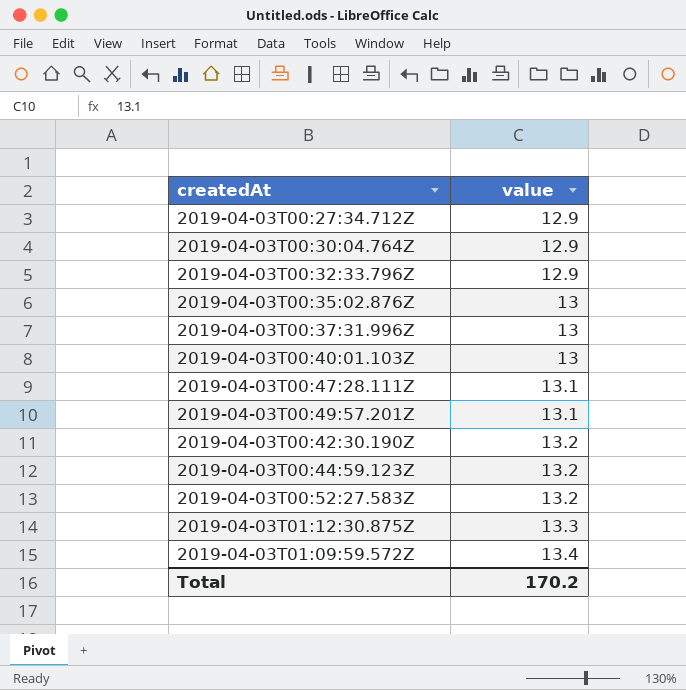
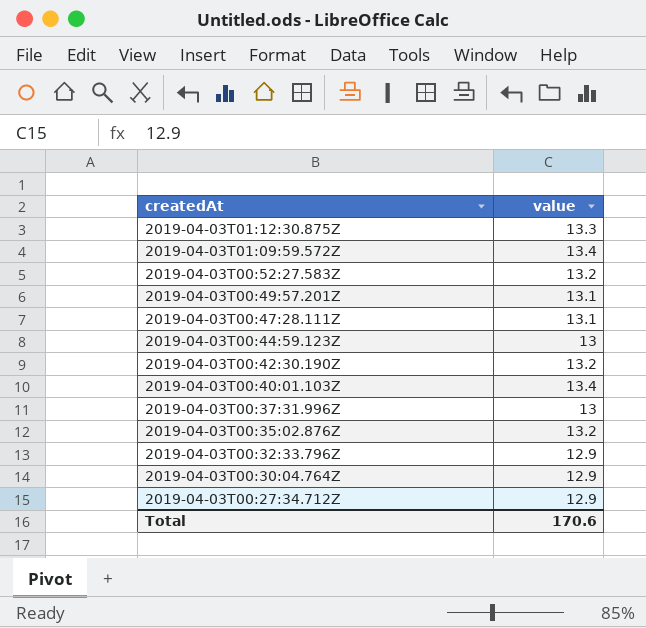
row order: value ascending -> createdAt descending
2019-04-03T00:44:59.123Z | value: 13.2 -> 13
2019-04-03T00:40:01.103Z | value: 13 -> 13.4
2019-04-03T00:35:02.876Z | value: 13 -> 13.2
Total | value: 170.2 -> 170.6

